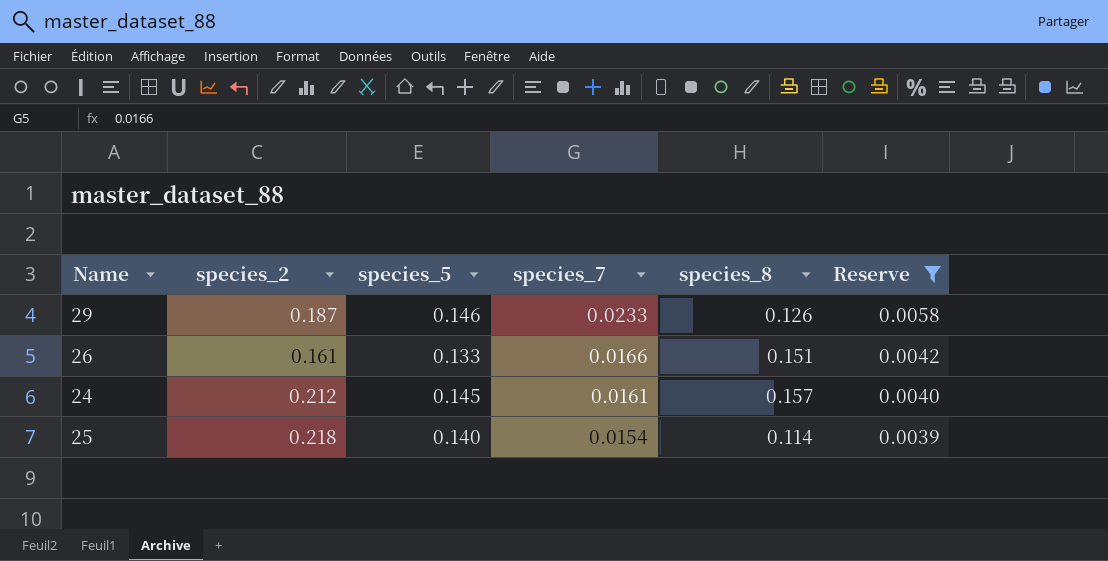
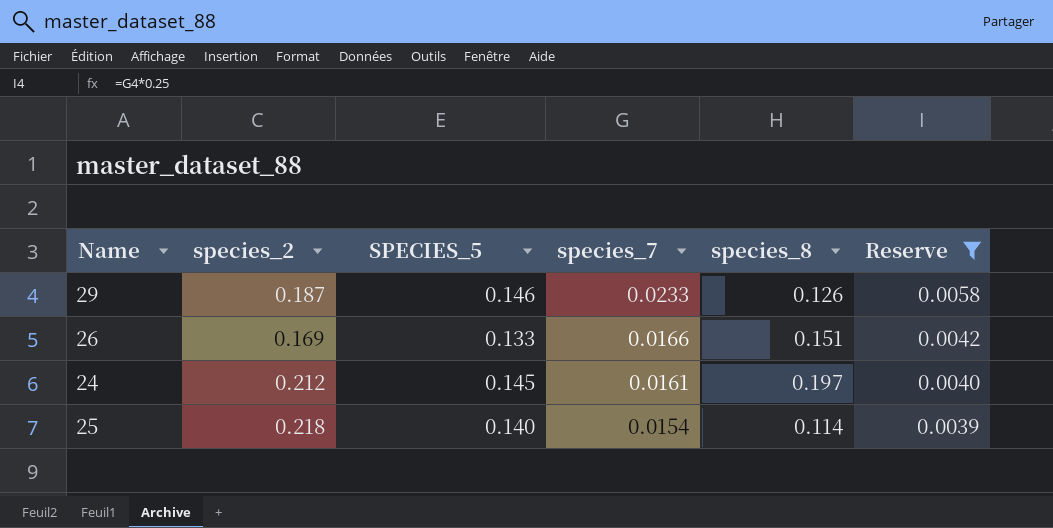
column name: species_5 -> SPECIES_5
26 | species_2: 0.161 -> 0.169
24 | species_8: 0.157 -> 0.197

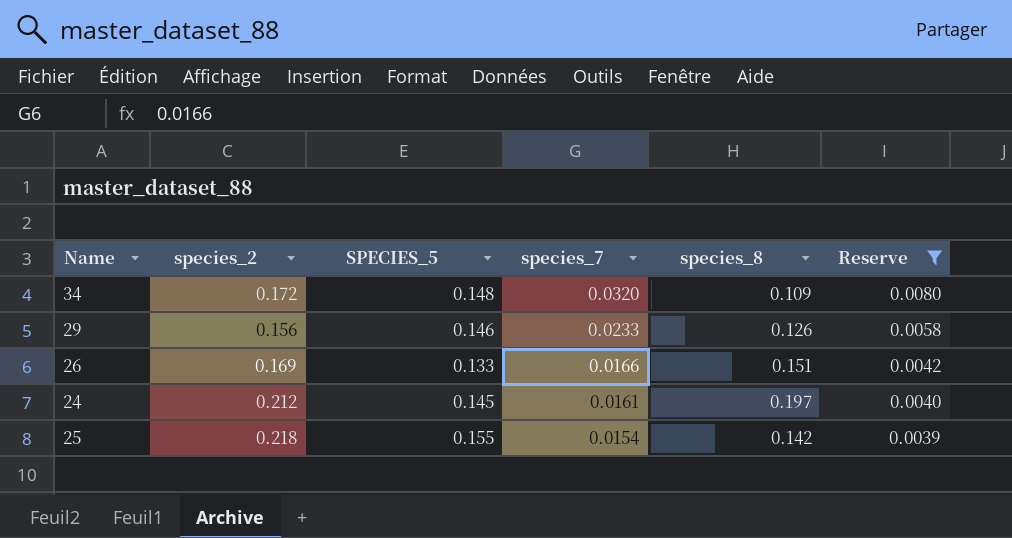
row 34: none -> 0.172 | 0.148 | 0.0320 | 0.109 | 0.0080
29 | species_2: 0.187 -> 0.156
25 | SPECIES_5: 0.140 -> 0.155
25 | species_8: 0.114 -> 0.142

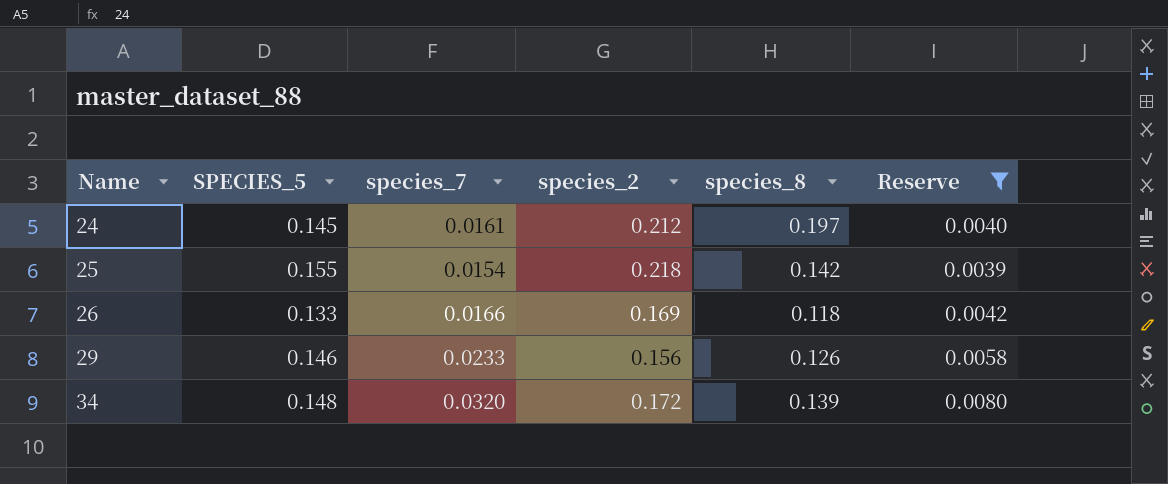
row order: species_7 descending -> Name ascending
column species_2 | position: 2 -> 4
26 | species_8: 0.151 -> 0.118
34 | species_8: 0.109 -> 0.139

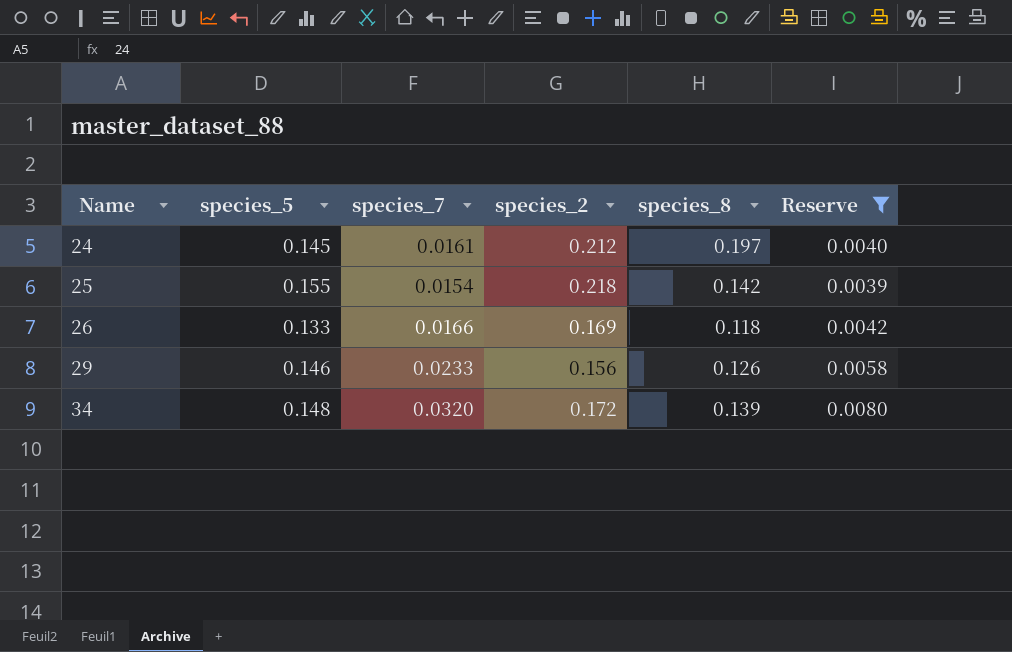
column name: SPECIES_5 -> species_5

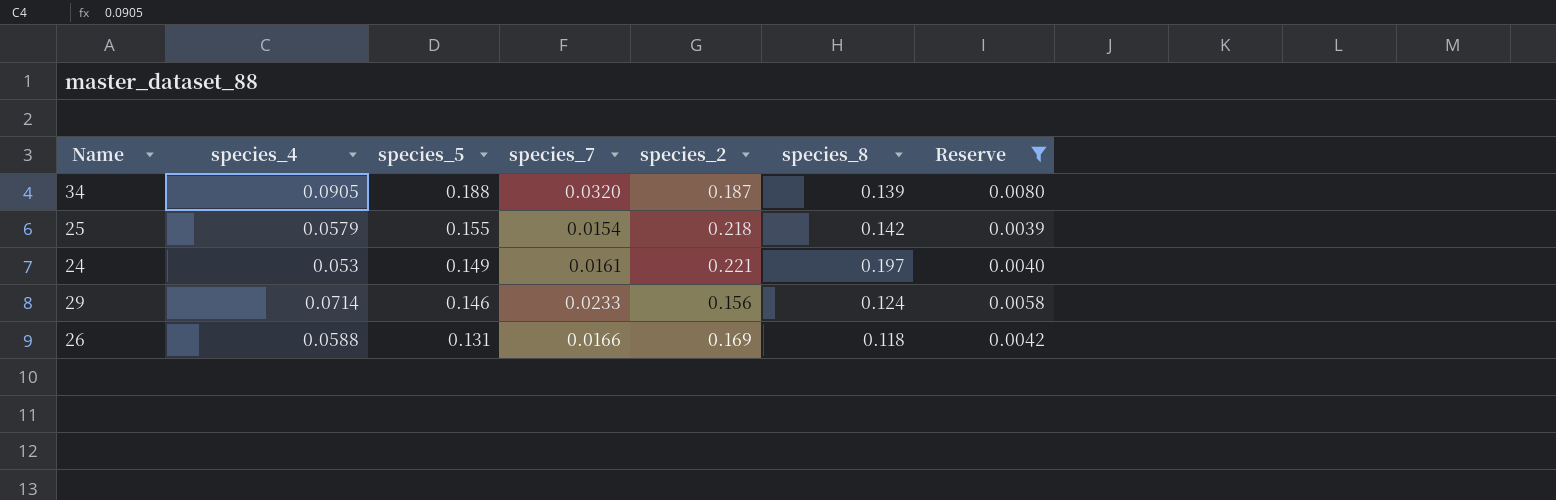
row order: Name ascending -> species_5 descending
column species_4 | position: none -> 2
34 | species_5: 0.148 -> 0.188
34 | species_2: 0.172 -> 0.187
24 | species_5: 0.145 -> 0.149
24 | species_2: 0.212 -> 0.221
29 | species_8: 0.126 -> 0.124
26 | species_5: 0.133 -> 0.131

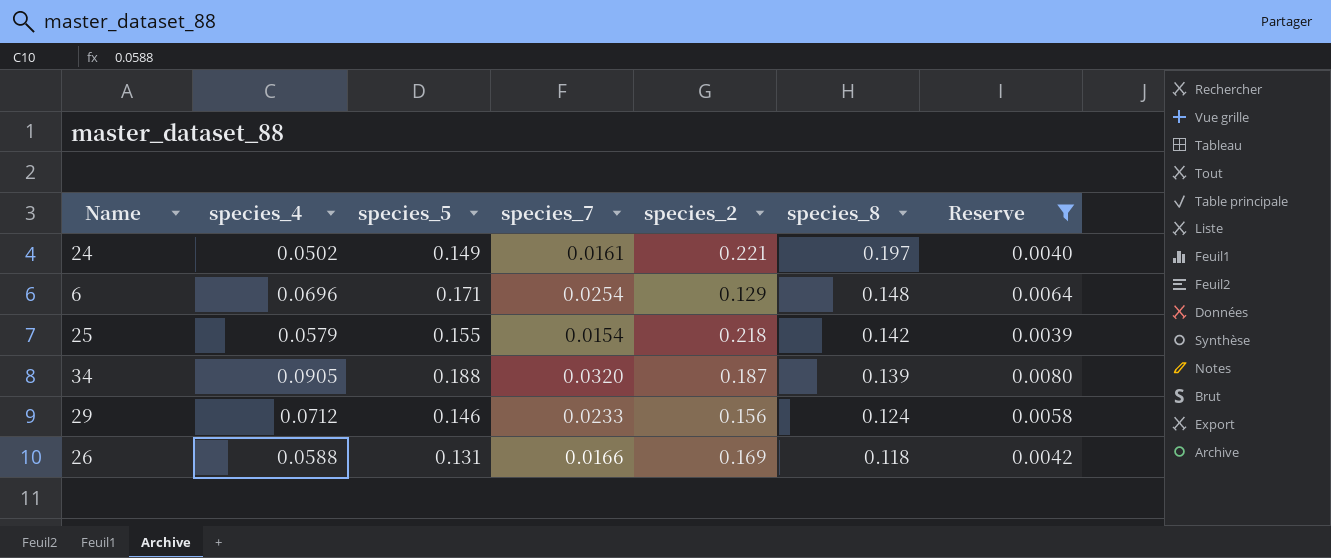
row order: species_5 descending -> species_8 descending
24 | species_4: 0.053 -> 0.0502
row 6: none -> 0.0696 | 0.171 | 0.0254 | 0.129 | 0.148 | 0.0064
29 | species_4: 0.0714 -> 0.0712

